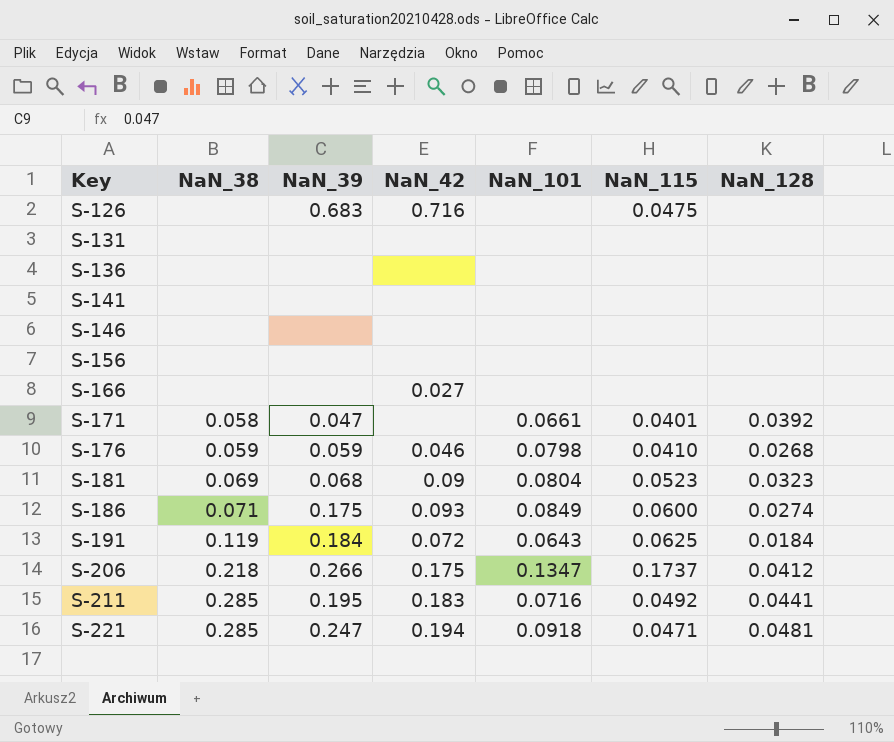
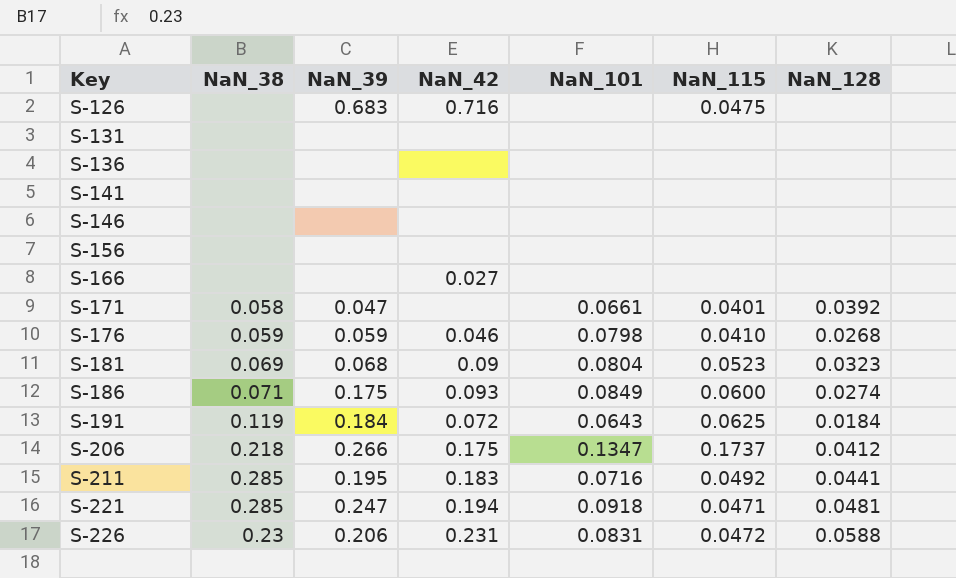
row S-226: none -> 0.23 | 0.206 | 0.231 | 0.0831 | 0.0472 | 0.0588

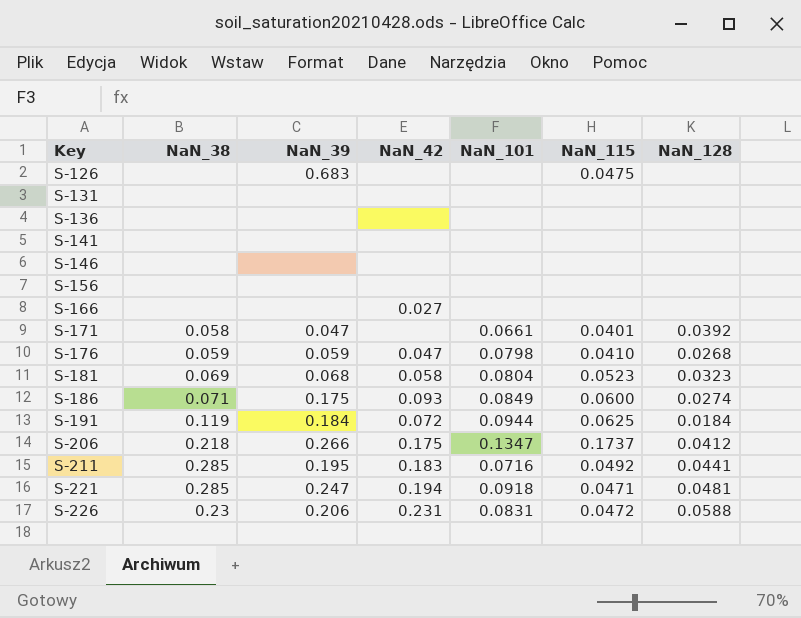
S-126 | NaN_42: 0.716 -> none
S-176 | NaN_42: 0.046 -> 0.047
S-181 | NaN_42: 0.09 -> 0.058
S-191 | NaN_101: 0.0643 -> 0.0944

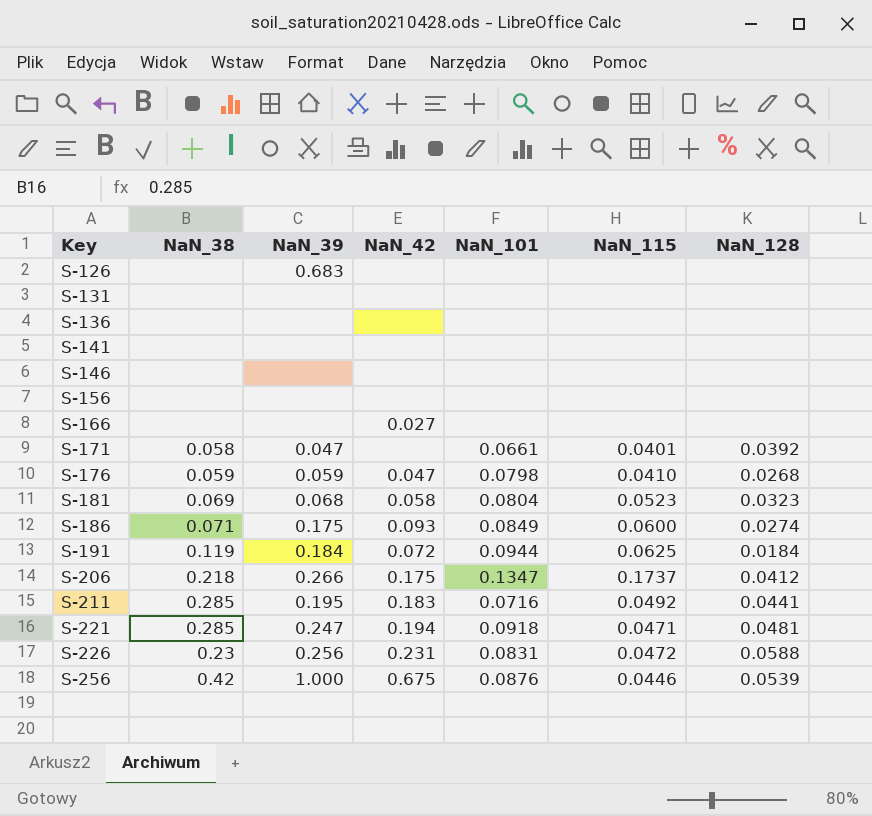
S-126 | NaN_115: 0.0475 -> none
S-226 | NaN_39: 0.206 -> 0.256
row S-256: none -> 0.42 | 1.000 | 0.675 | 0.0876 | 0.0446 | 0.0539

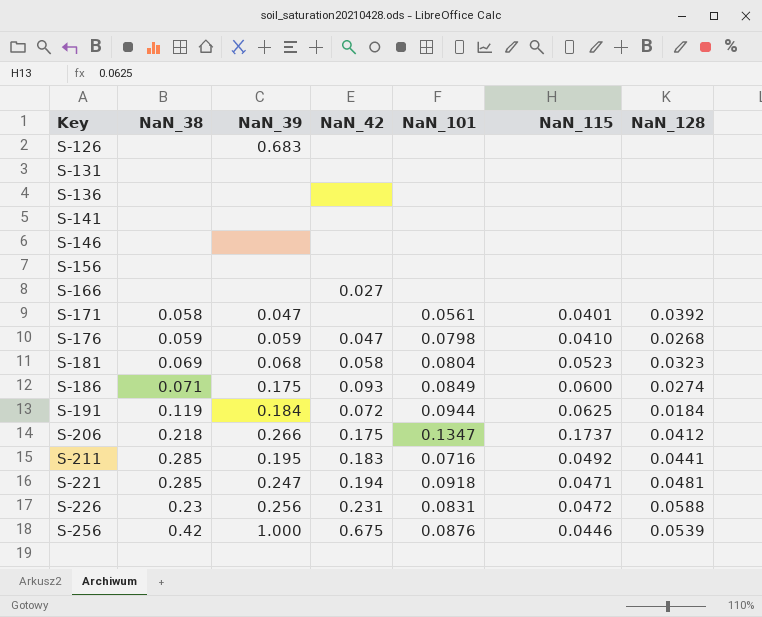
S-171 | NaN_101: 0.0661 -> 0.0561

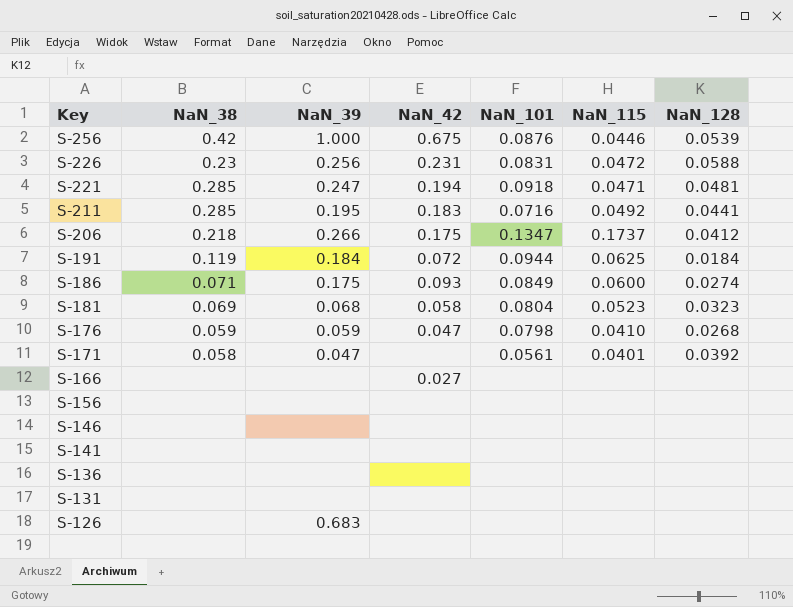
row order: Key ascending -> Key descending

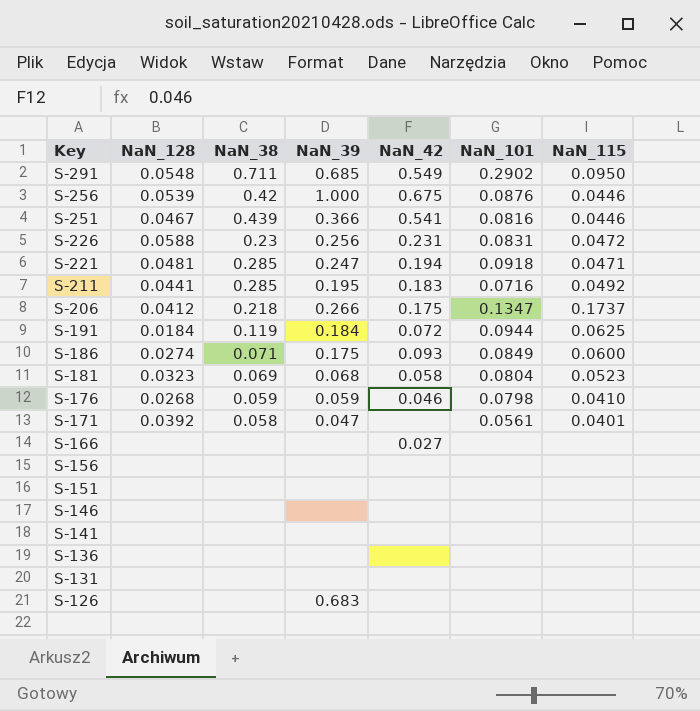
column NaN_128 | position: 7 -> 2
row S-291: none -> 0.0548 | 0.711 | 0.685 | 0.549 | 0.2902 | 0.0950
row S-251: none -> 0.0467 | 0.439 | 0.366 | 0.541 | 0.0816 | 0.0446
S-176 | NaN_42: 0.047 -> 0.046
row S-151: none -> none | none | none | none | none | none

